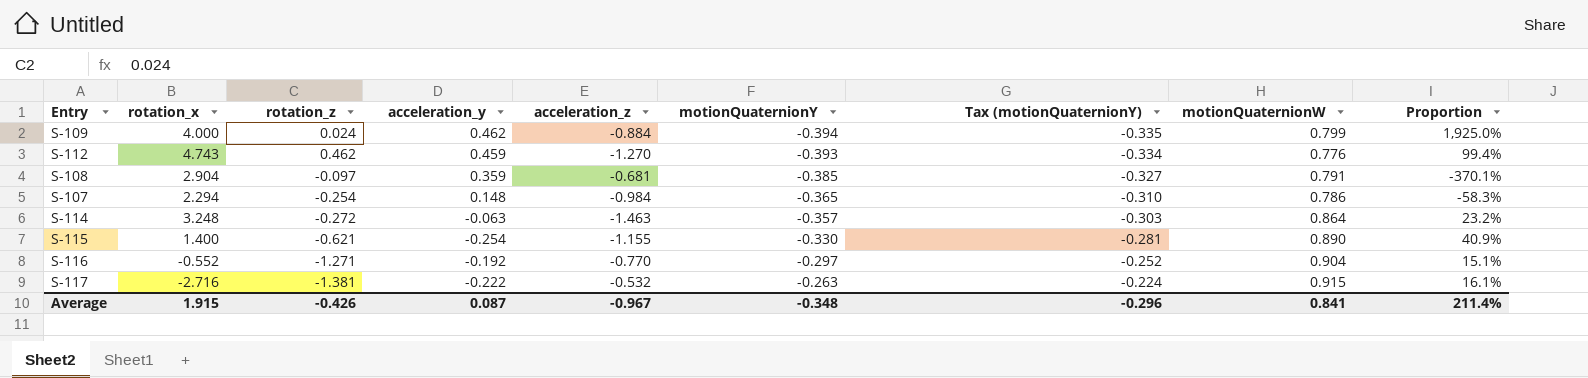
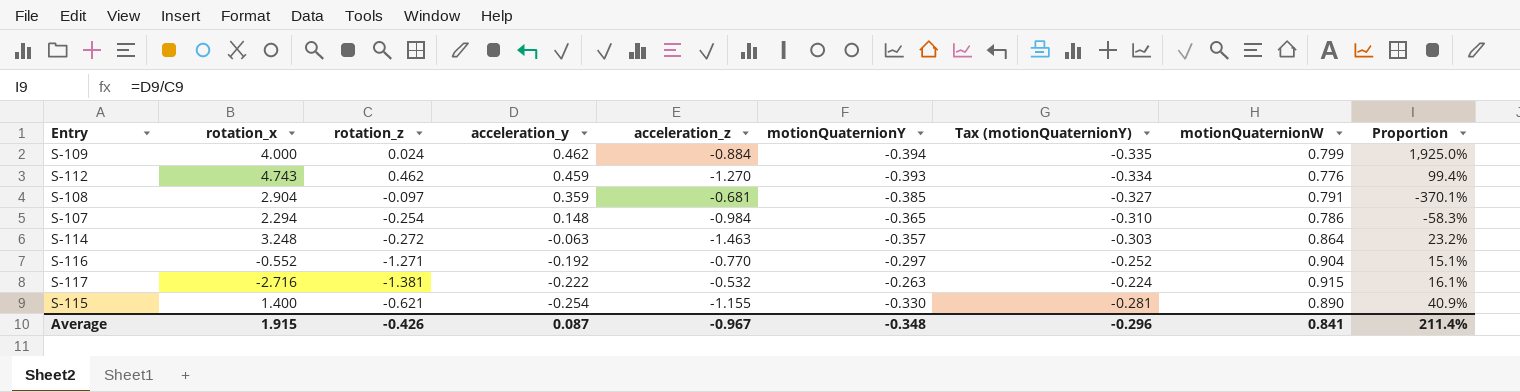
row order: motionQuaternionY ascending -> acceleration_y descending

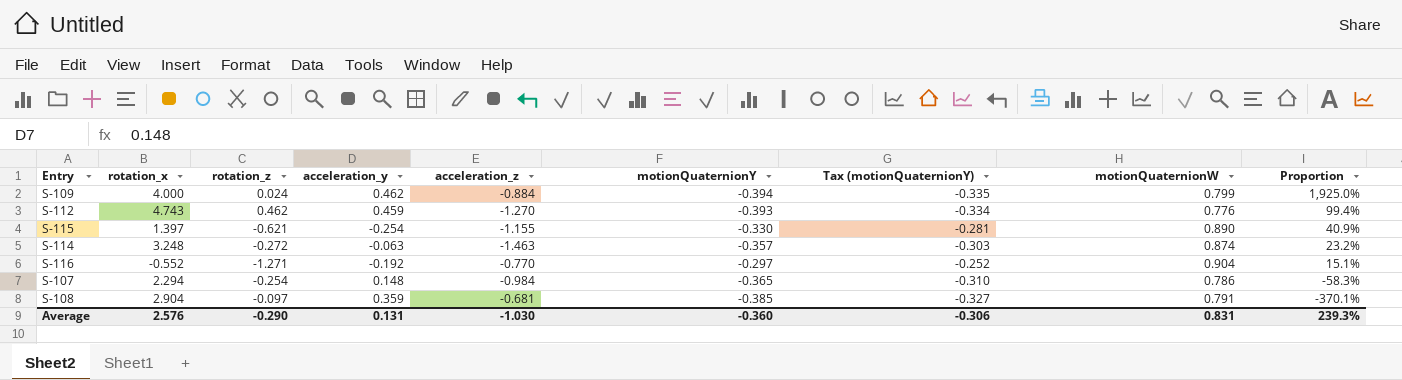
row order: acceleration_y descending -> Proportion descending
row S-117: -2.716 | -1.381 | -0.222 | -0.532 | -0.263 | -0.224 | 0.915 | 16.1% -> none
S-115 | rotation_x: 1.400 -> 1.397
S-114 | motionQuaternionW: 0.864 -> 0.874
Average | rotation_x: 1.915 -> 2.576
Average | rotation_z: -0.426 -> -0.290
Average | acceleration_y: 0.087 -> 0.131
Average | acceleration_z: -0.967 -> -1.030
Average | motionQuaternionY: -0.348 -> -0.360
Average | Tax (motionQuaternionY): -0.296 -> -0.306
Average | motionQuaternionW: 0.841 -> 0.831
Average | Proportion: 211.4% -> 239.3%

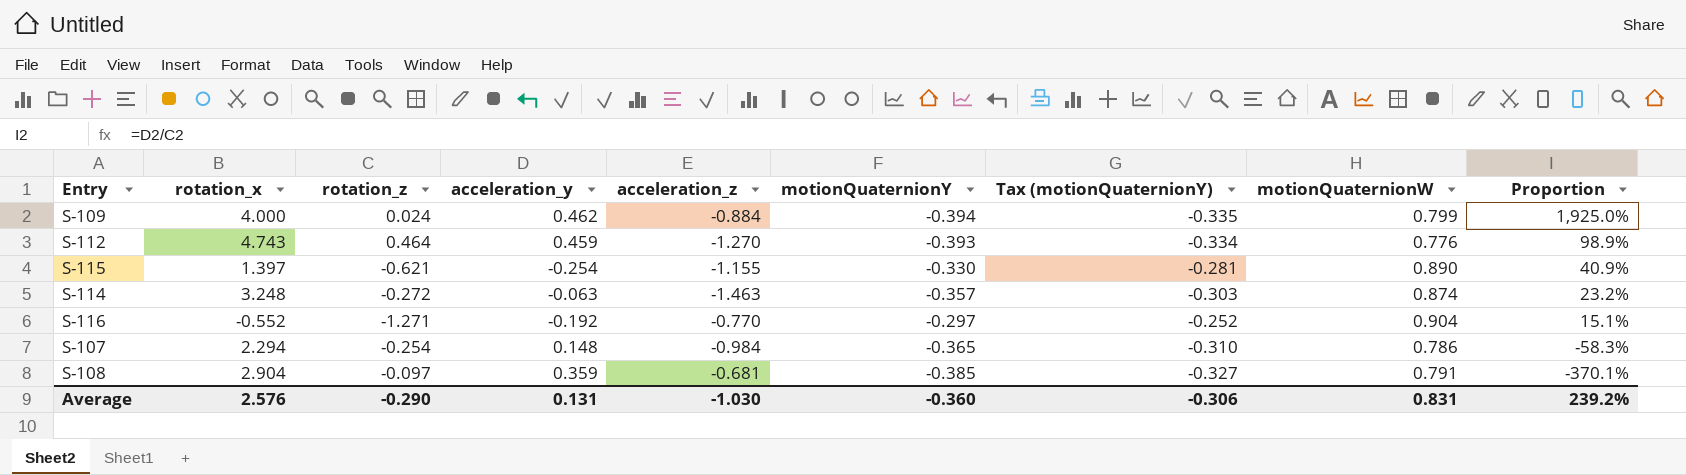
S-112 | rotation_z: 0.462 -> 0.464
S-112 | Proportion: 99.4% -> 98.9%
Average | Proportion: 239.3% -> 239.2%

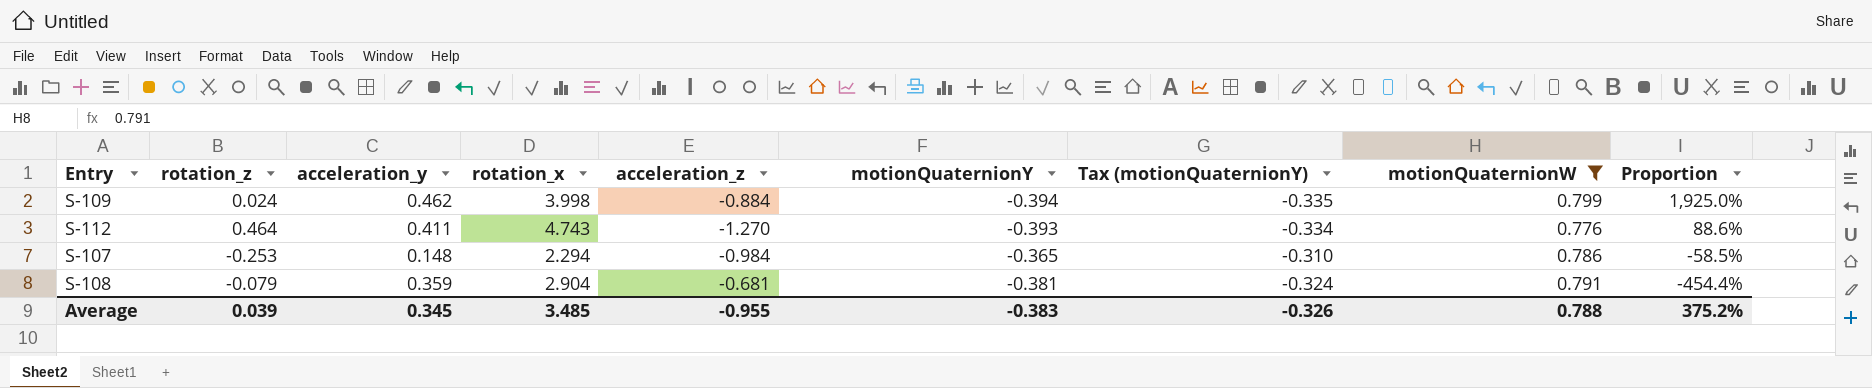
filter: none -> motionQuaternionW <= 0.799
column rotation_x | position: 2 -> 4
S-109 | rotation_x: 4.000 -> 3.998
S-112 | acceleration_y: 0.459 -> 0.411
S-112 | Proportion: 98.9% -> 88.6%
S-107 | rotation_z: -0.254 -> -0.253
S-107 | Proportion: -58.3% -> -58.5%
S-108 | rotation_z: -0.097 -> -0.079
S-108 | motionQuaternionY: -0.385 -> -0.381
S-108 | Tax (motionQuaternionY): -0.327 -> -0.324
S-108 | Proportion: -370.1% -> -454.4%
Average | rotation_z: -0.290 -> 0.039
Average | acceleration_y: 0.131 -> 0.345
Average | rotation_x: 2.576 -> 3.485
Average | acceleration_z: -1.030 -> -0.955
Average | motionQuaternionY: -0.360 -> -0.383
Average | Tax (motionQuaternionY): -0.306 -> -0.326
Average | motionQuaternionW: 0.831 -> 0.788
Average | Proportion: 239.2% -> 375.2%

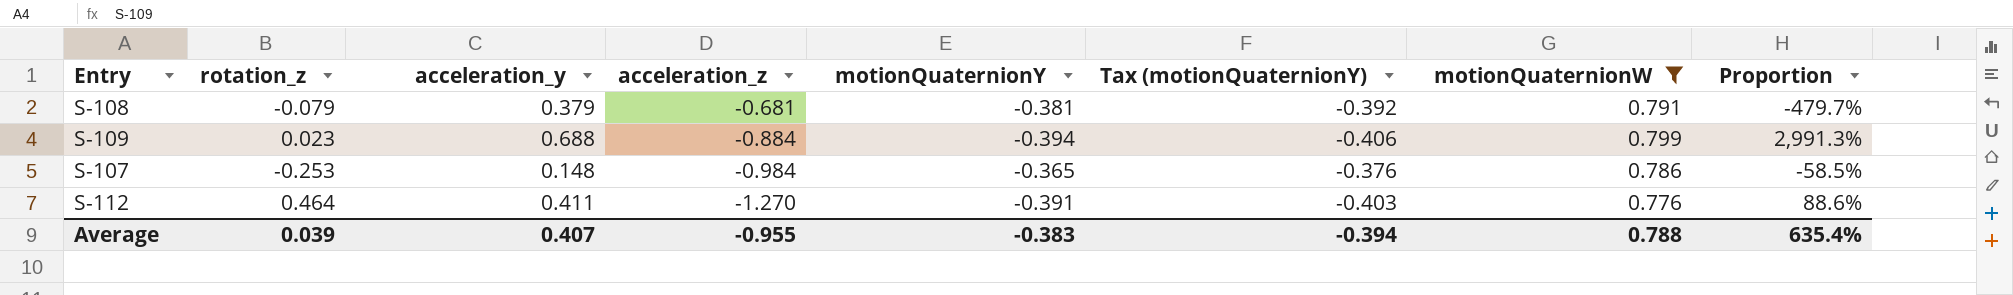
row order: Proportion descending -> acceleration_z descending
column rotation_x | position: 4 -> none
column Tax (motionQuaternionY) | formula: [motionQuaternionY] * 0.85 -> [motionQuaternionY] * 1.03
S-108 | acceleration_y: 0.359 -> 0.379
S-108 | Proportion: -454.4% -> -479.7%
S-109 | rotation_z: 0.024 -> 0.023
S-109 | acceleration_y: 0.462 -> 0.688
S-109 | Proportion: 1,925.0% -> 2,991.3%
S-112 | motionQuaternionY: -0.393 -> -0.391
Average | acceleration_y: 0.345 -> 0.407
Average | Tax (motionQuaternionY): -0.326 -> -0.394
Average | Proportion: 375.2% -> 635.4%

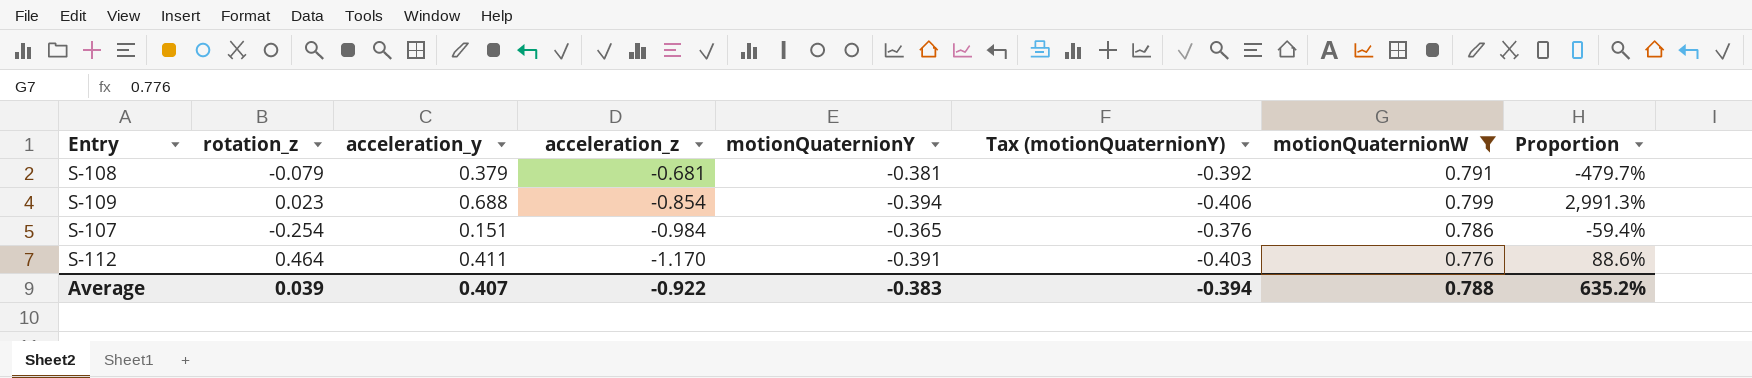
S-109 | acceleration_z: -0.884 -> -0.854
S-107 | rotation_z: -0.253 -> -0.254
S-107 | acceleration_y: 0.148 -> 0.151
S-107 | Proportion: -58.5% -> -59.4%
S-112 | acceleration_z: -1.270 -> -1.170
Average | acceleration_z: -0.955 -> -0.922
Average | Proportion: 635.4% -> 635.2%

